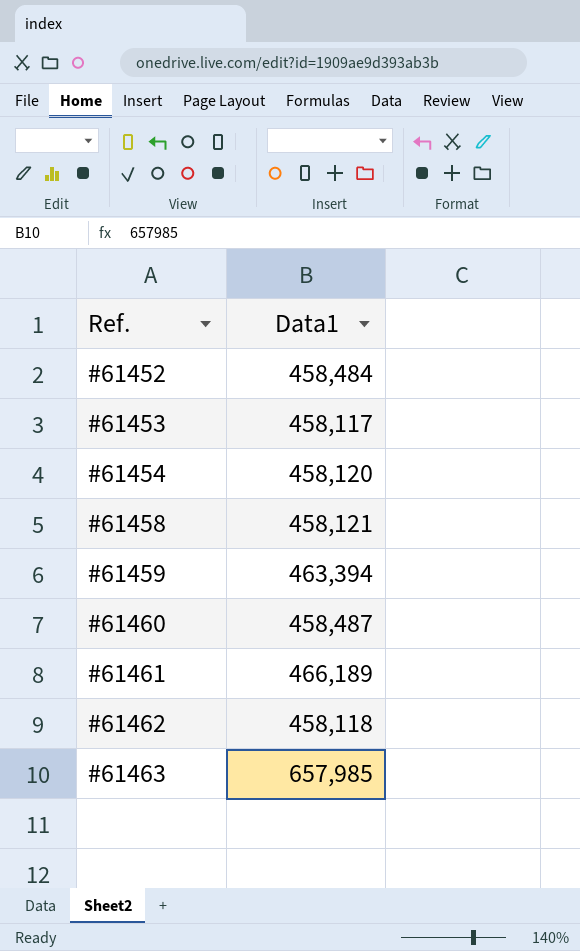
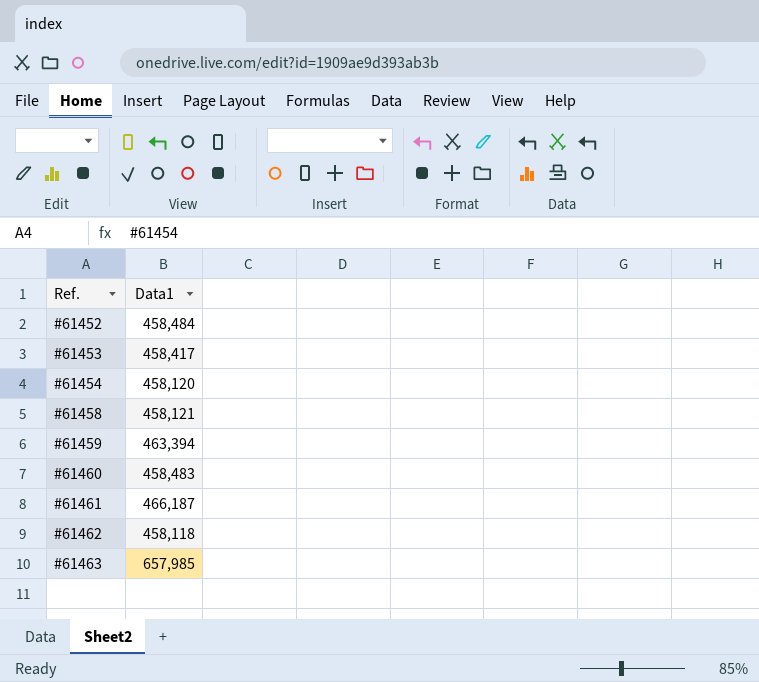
#61453 | Data1: 458,117 -> 458,417
#61460 | Data1: 458,487 -> 458,483
#61461 | Data1: 466,189 -> 466,187

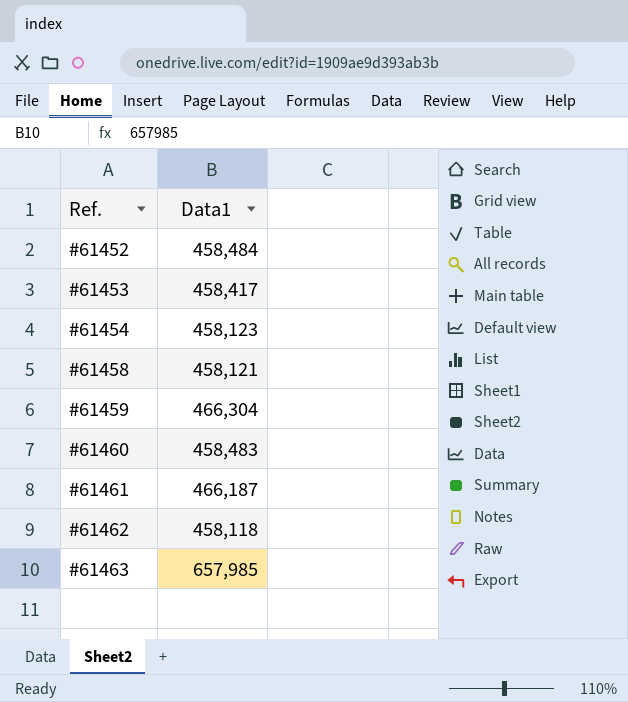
#61454 | Data1: 458,120 -> 458,123
#61459 | Data1: 463,394 -> 466,304

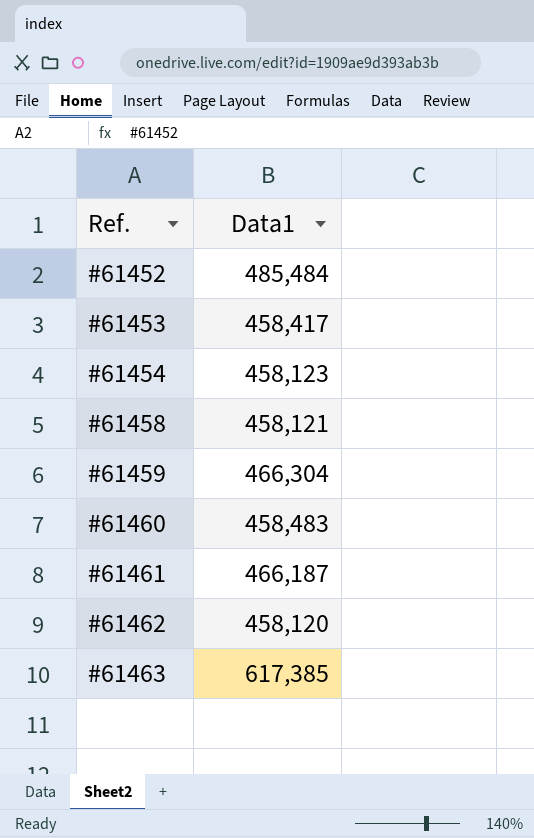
#61452 | Data1: 458,484 -> 485,484
#61462 | Data1: 458,118 -> 458,120
#61463 | Data1: 657,985 -> 617,385

